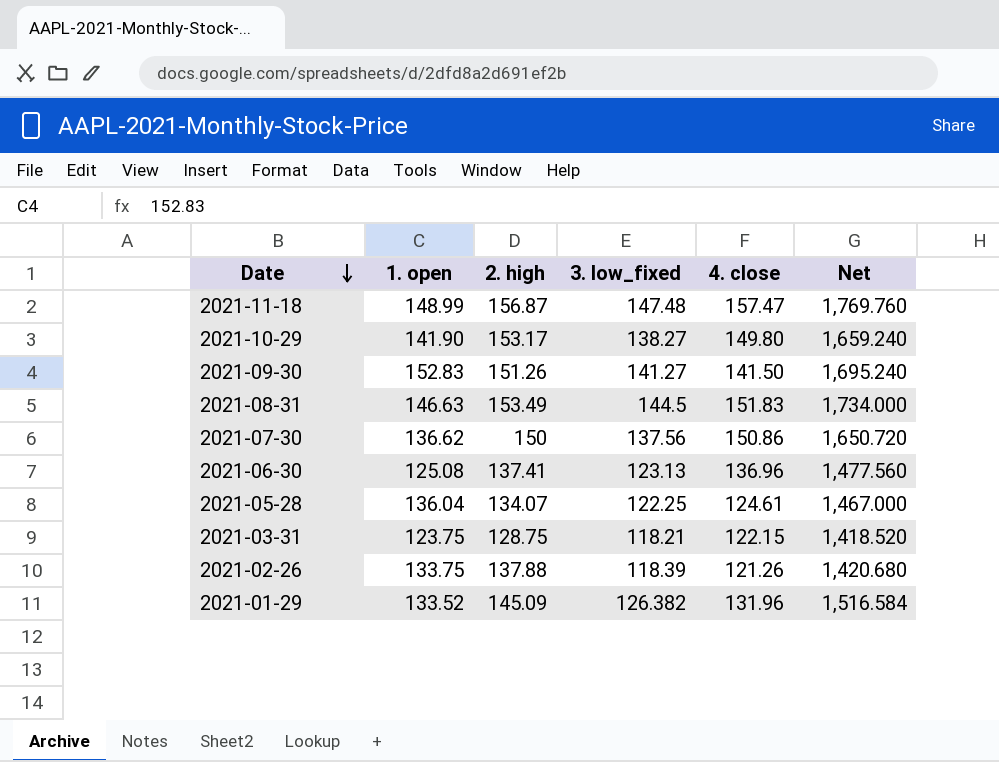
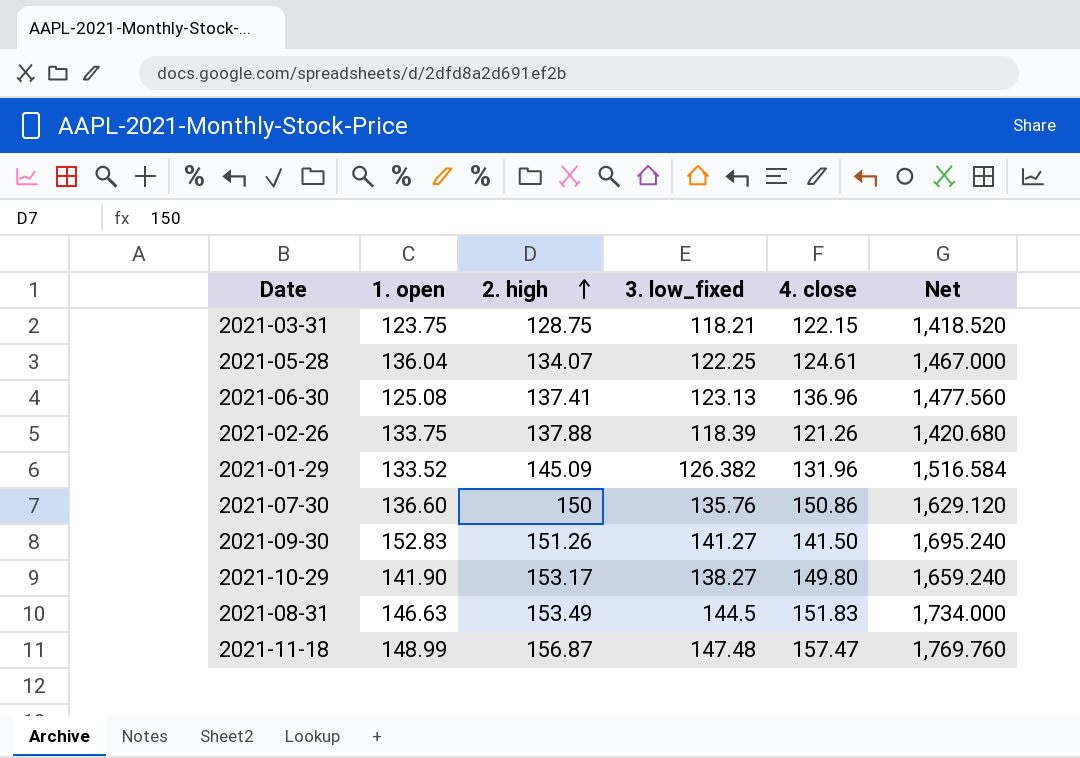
row order: Date descending -> 2. high ascending
2021-07-30 | 1. open: 136.62 -> 136.60
2021-07-30 | 3. low_fixed: 137.56 -> 135.76
2021-07-30 | Net: 1,650.720 -> 1,629.120

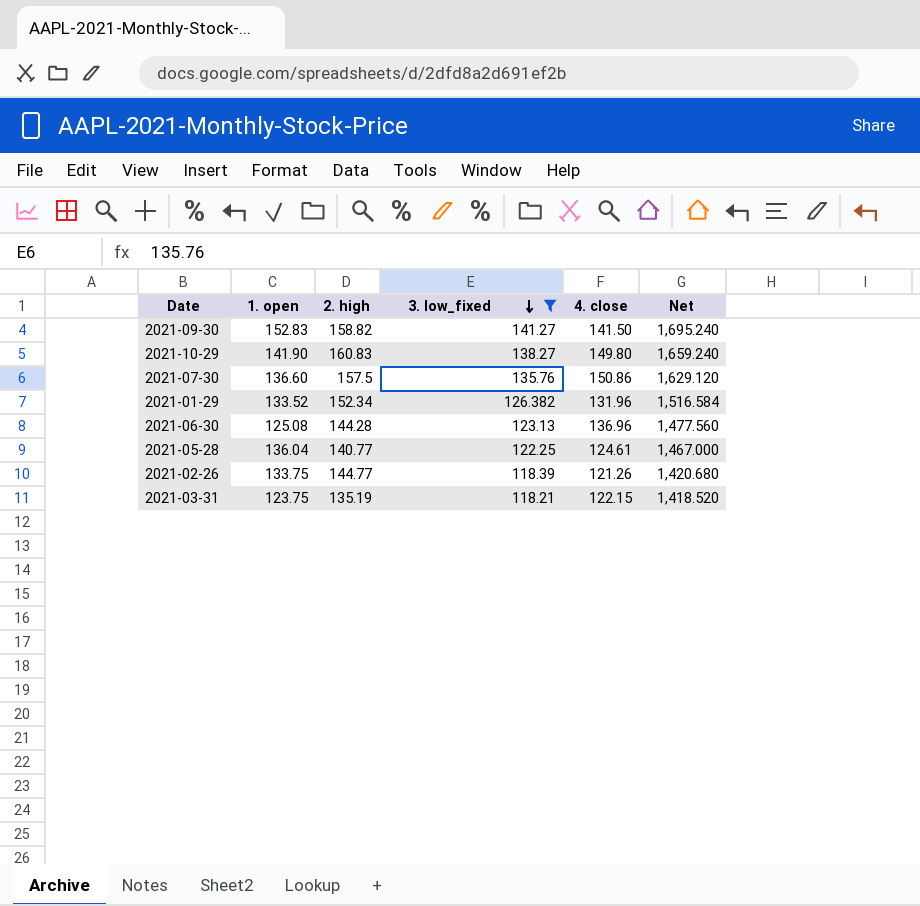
filter: none -> 3. low_fixed <= 141.27
row order: 2. high ascending -> 3. low_fixed descending
2021-09-30 | 2. high: 151.26 -> 158.82
2021-10-29 | 2. high: 153.17 -> 160.83
2021-07-30 | 2. high: 150 -> 157.5
2021-01-29 | 2. high: 145.09 -> 152.34
2021-06-30 | 2. high: 137.41 -> 144.28
2021-05-28 | 2. high: 134.07 -> 140.77
2021-02-26 | 2. high: 137.88 -> 144.77
2021-03-31 | 2. high: 128.75 -> 135.19

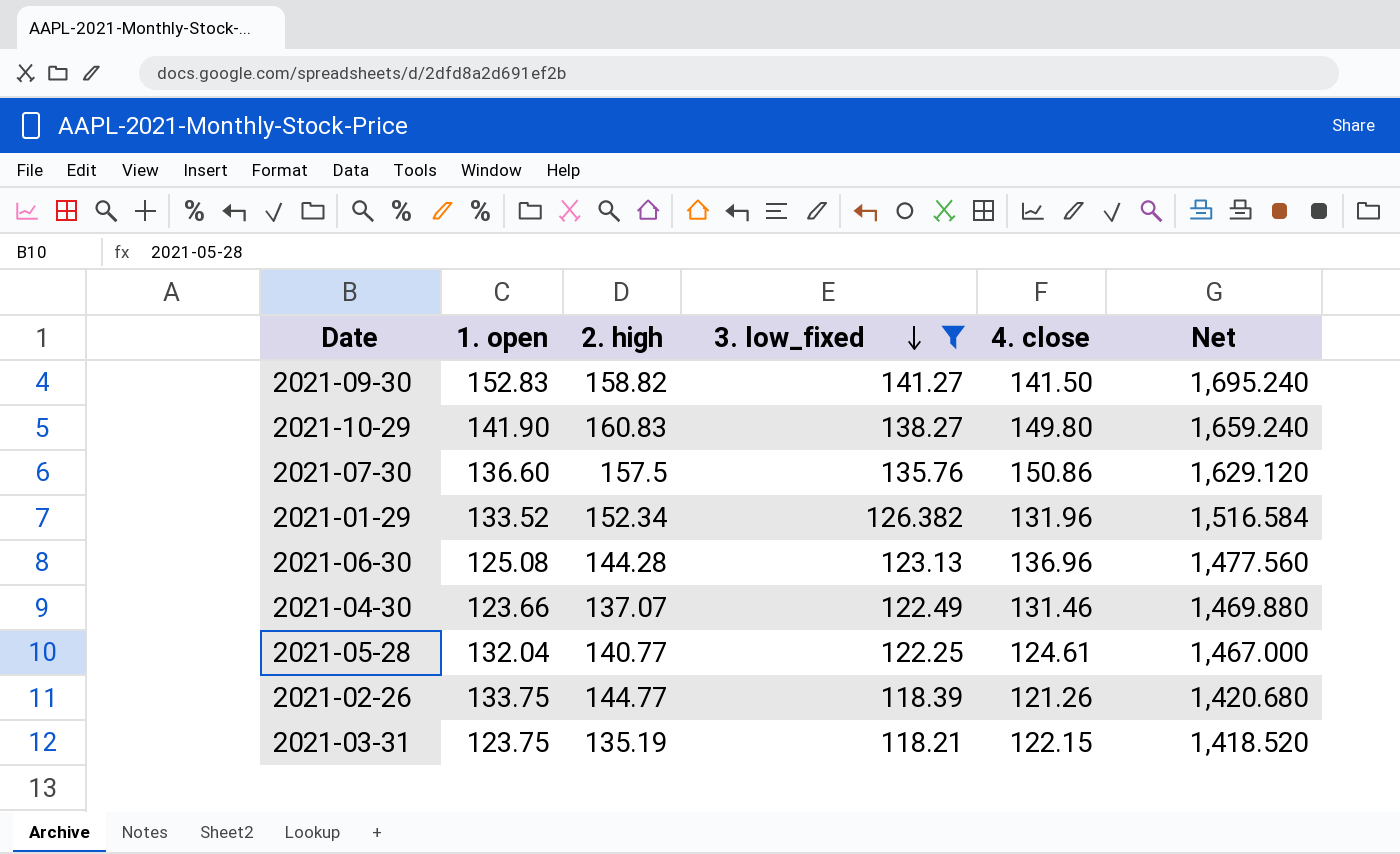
row 2021-04-30: none -> 123.66 | 137.07 | 122.49 | 131.46 | 1,469.880
2021-05-28 | 1. open: 136.04 -> 132.04

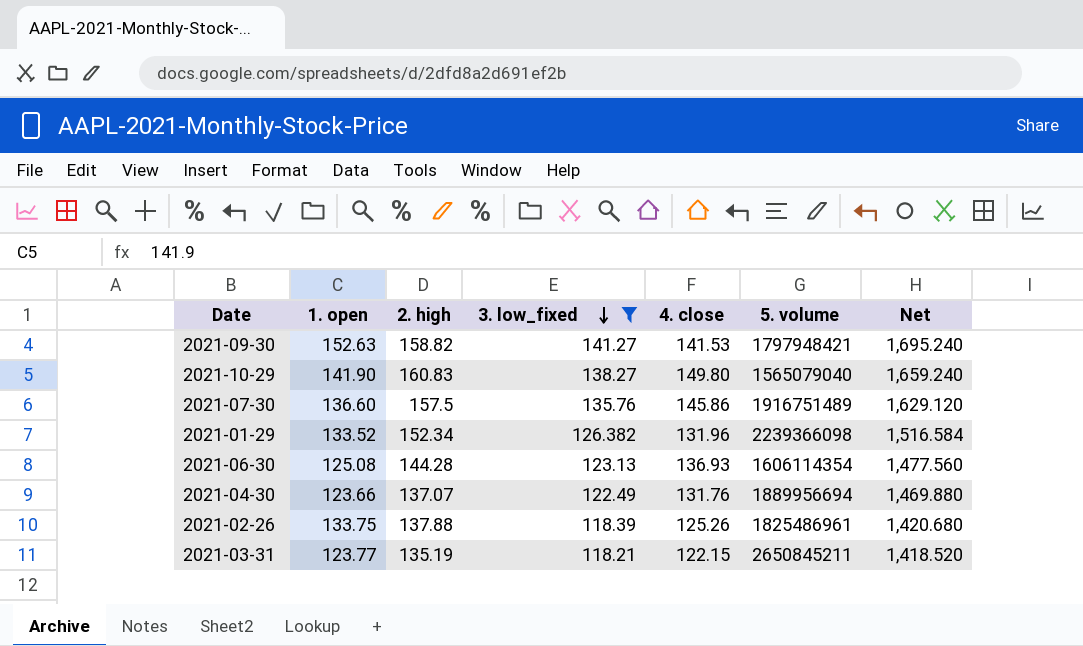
column 5. volume | position: none -> 6
row 2021-05-28: 132.04 | 140.77 | 122.25 | 124.61 | 1,467.000 -> none
2021-09-30 | 1. open: 152.83 -> 152.63
2021-09-30 | 4. close: 141.50 -> 141.53
2021-07-30 | 4. close: 150.86 -> 145.86
2021-06-30 | 4. close: 136.96 -> 136.93
2021-04-30 | 4. close: 131.46 -> 131.76
2021-02-26 | 2. high: 144.77 -> 137.88
2021-02-26 | 4. close: 121.26 -> 125.26
2021-03-31 | 1. open: 123.75 -> 123.77

